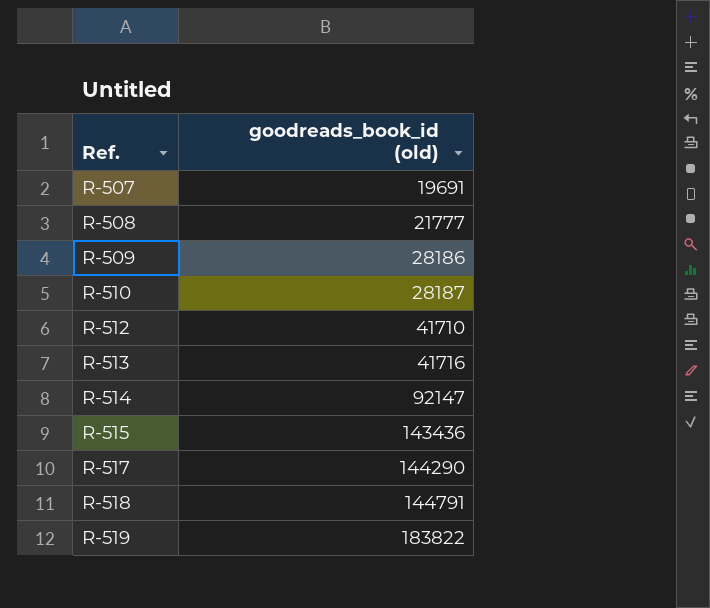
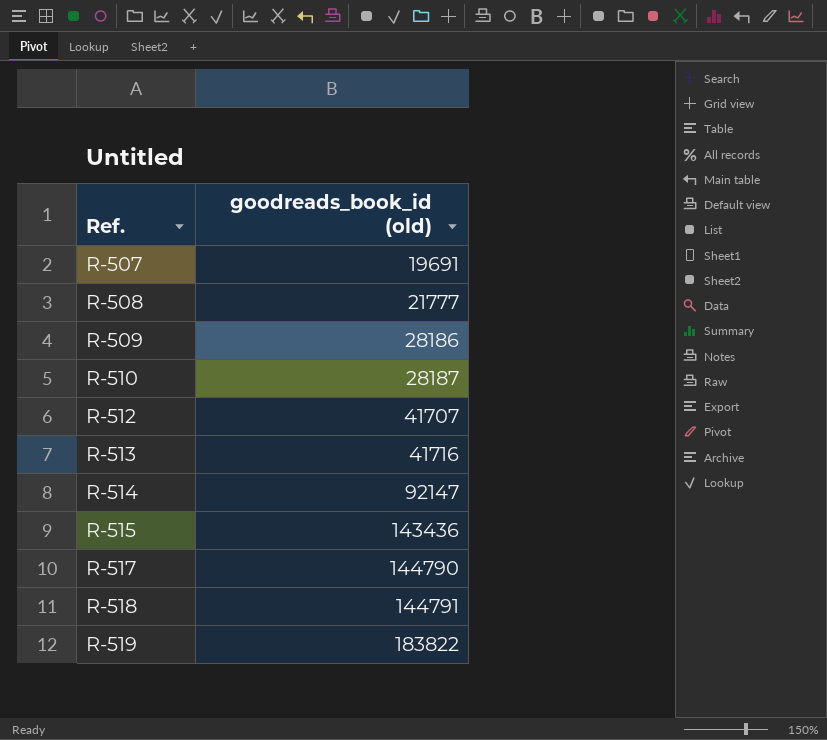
R-512 | goodreads_book_id (old): 41710 -> 41707
R-517 | goodreads_book_id (old): 144290 -> 144790

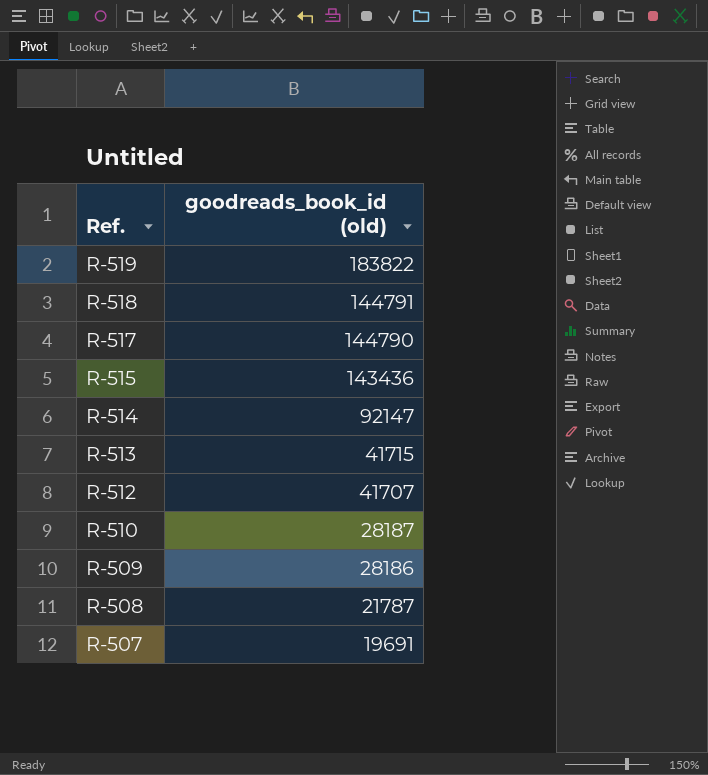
row order: Ref. ascending -> Ref. descending
R-513 | goodreads_book_id (old): 41716 -> 41715
R-508 | goodreads_book_id (old): 21777 -> 21787

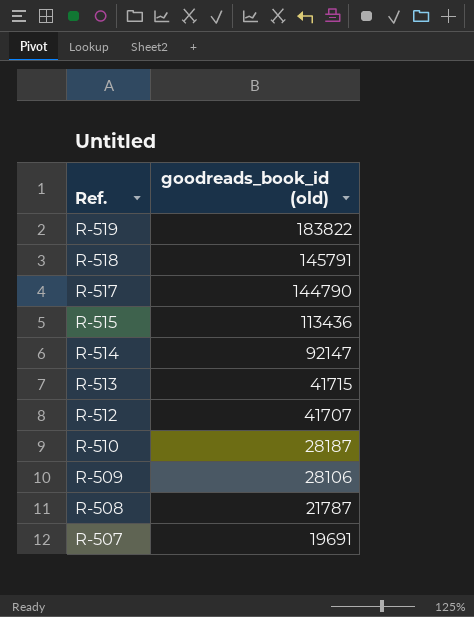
R-518 | goodreads_book_id (old): 144791 -> 145791
R-515 | goodreads_book_id (old): 143436 -> 113436
R-509 | goodreads_book_id (old): 28186 -> 28106

